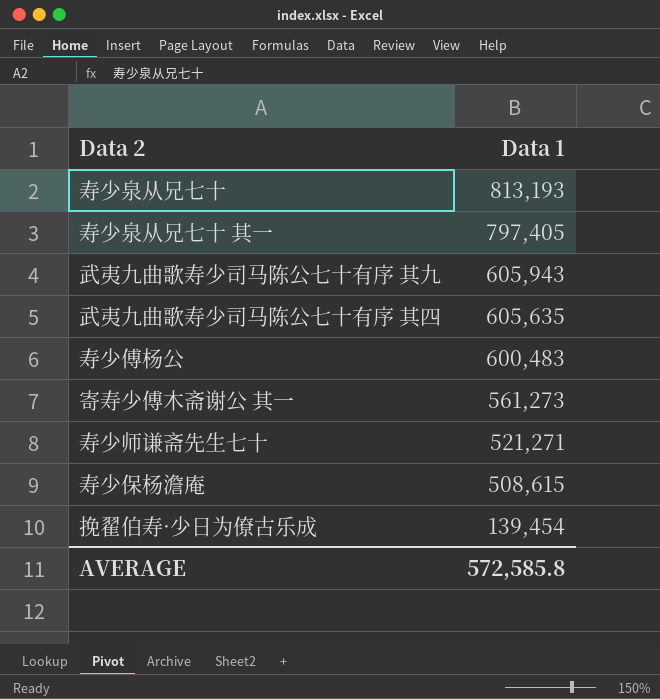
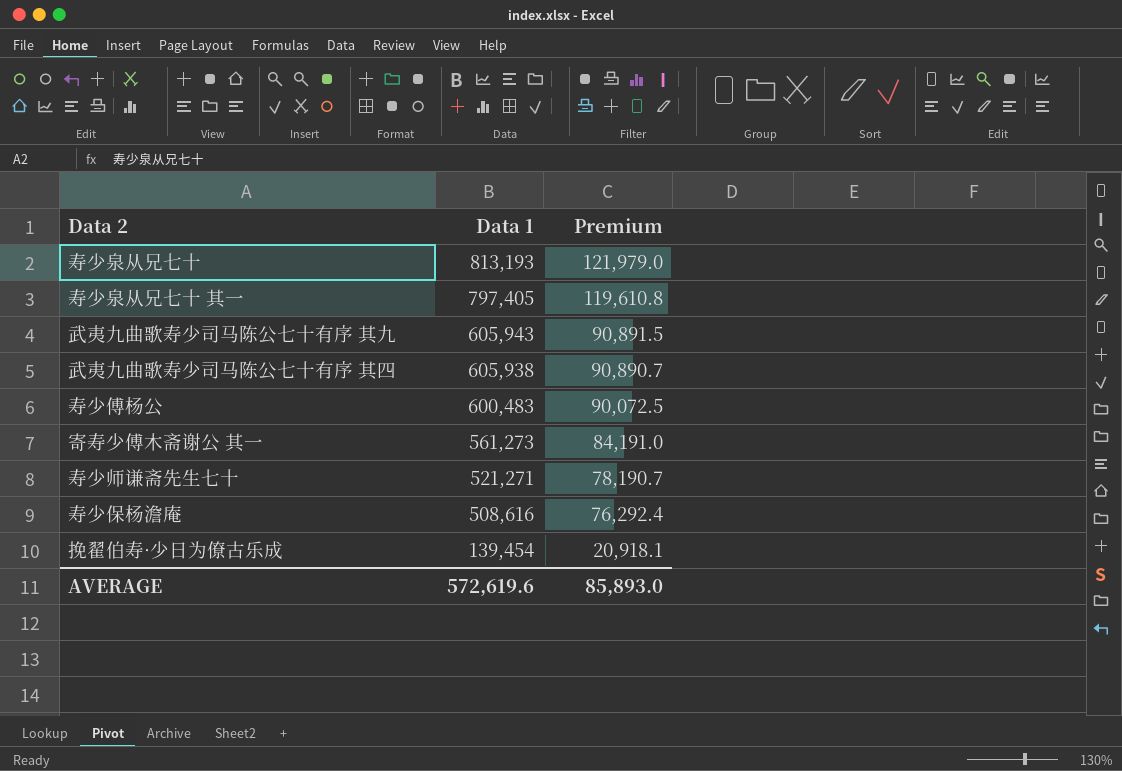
column Premium | formula: none -> [Data 1] * 0.15
武夷九曲歌寿少司马陈公七十有序 其四 | Data 1: 605,635 -> 605,938
寿少保杨澹庵 | Data 1: 508,615 -> 508,616
AVERAGE | Data 1: 572,585.8 -> 572,619.6

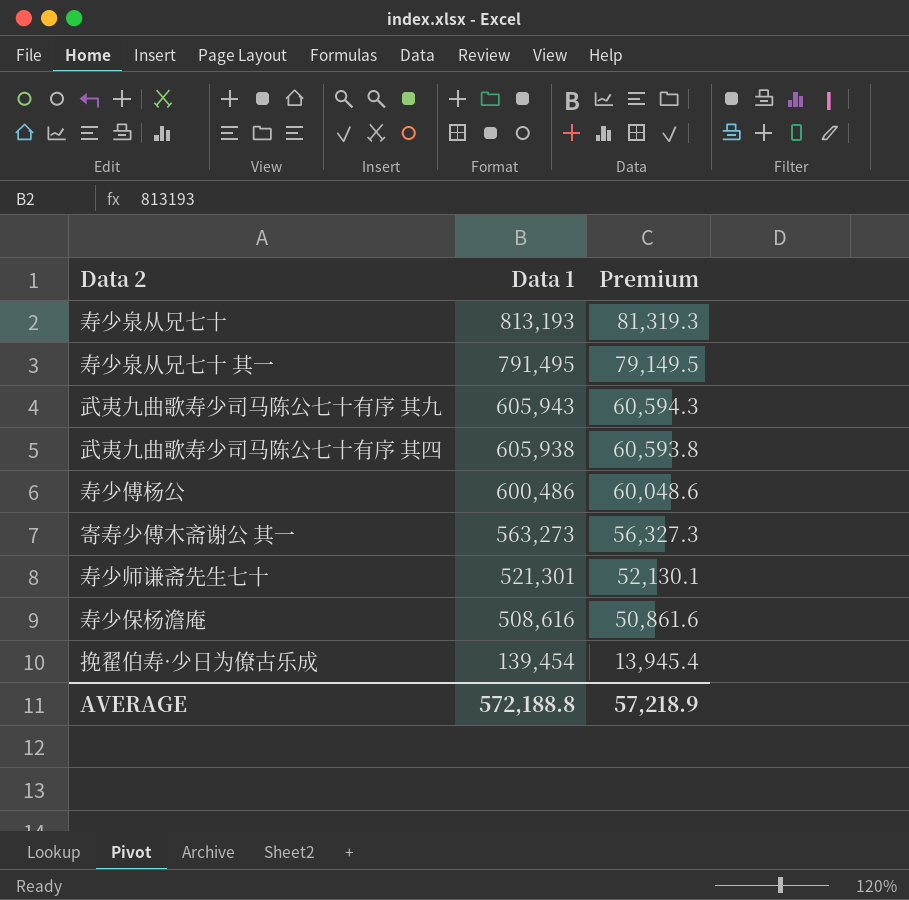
column Premium | formula: [Data 1] * 0.15 -> [Data 1] * 0.1
寿少泉从兄七十 其一 | Data 1: 797,405 -> 791,495
寿少傅杨公 | Data 1: 600,483 -> 600,486
寄寿少傅木斋谢公 其一 | Data 1: 561,273 -> 563,273
寿少师谦斋先生七十 | Data 1: 521,271 -> 521,301
AVERAGE | Data 1: 572,619.6 -> 572,188.8
AVERAGE | Premium: 85,893.0 -> 57,218.9

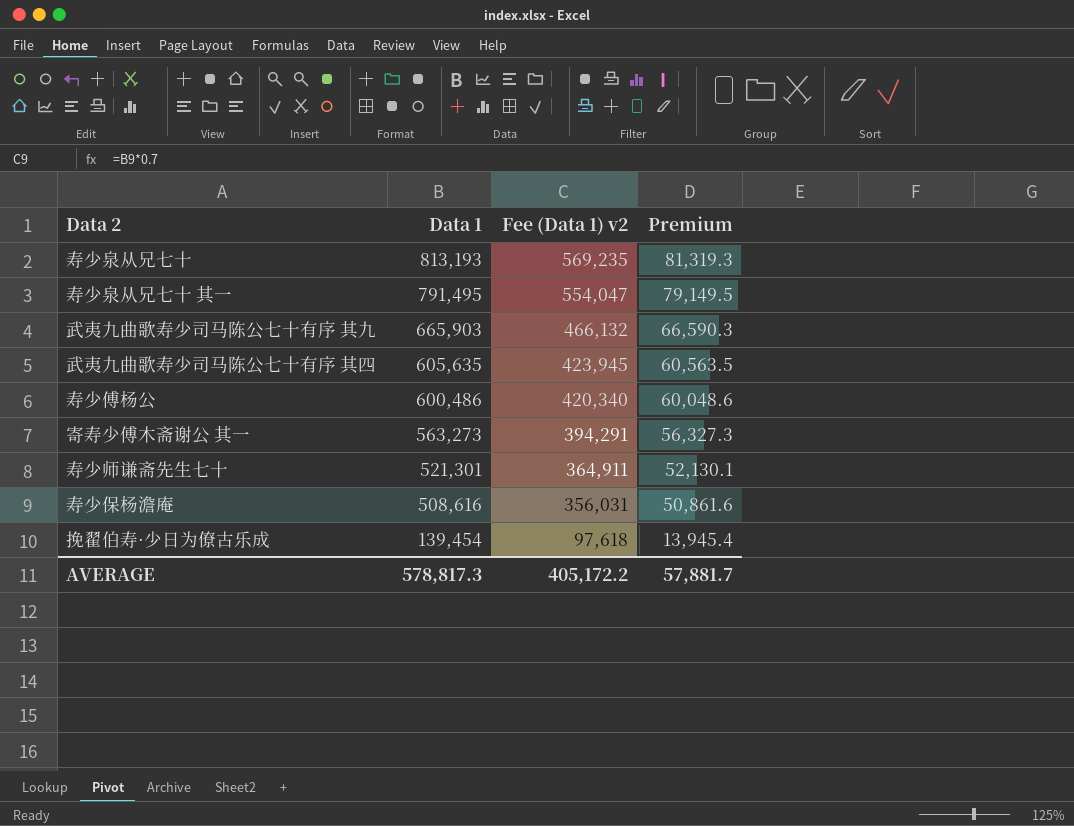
column Fee (Data 1) v2 | formula: none -> [Data 1] * 0.7
武夷九曲歌寿少司马陈公七十有序 其九 | Data 1: 605,943 -> 665,903
武夷九曲歌寿少司马陈公七十有序 其九 | Premium: 60,594.3 -> 66,590.3
武夷九曲歌寿少司马陈公七十有序 其四 | Data 1: 605,938 -> 605,635
武夷九曲歌寿少司马陈公七十有序 其四 | Premium: 60,593.8 -> 60,563.5
AVERAGE | Data 1: 572,188.8 -> 578,817.3
AVERAGE | Premium: 57,218.9 -> 57,881.7

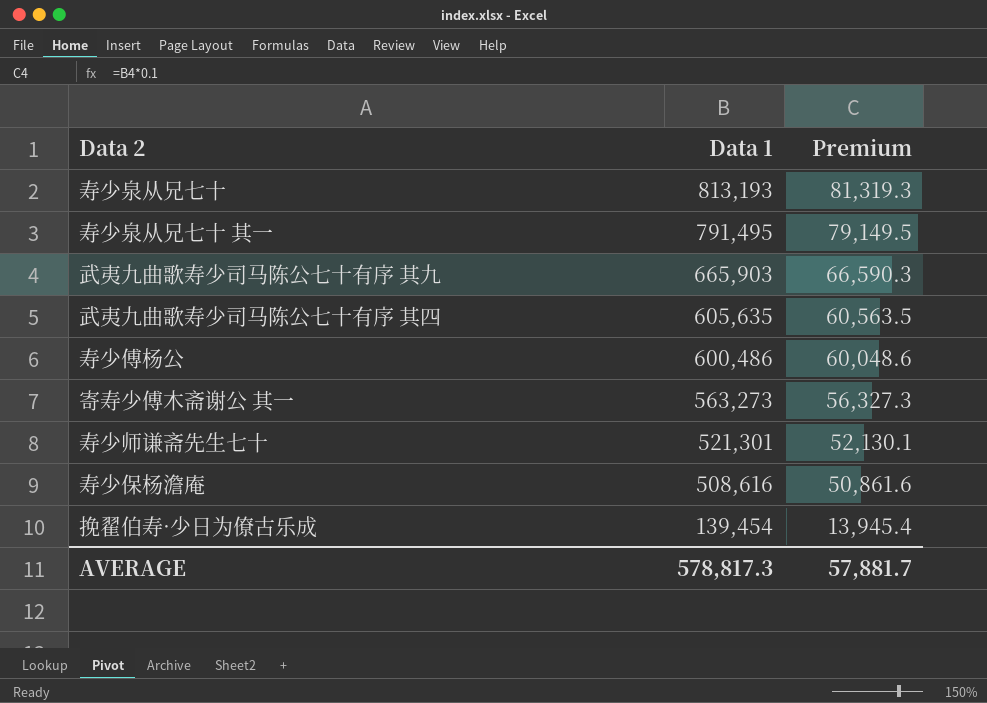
column Fee (Data 1) v2 | formula: [Data 1] * 0.7 -> none

